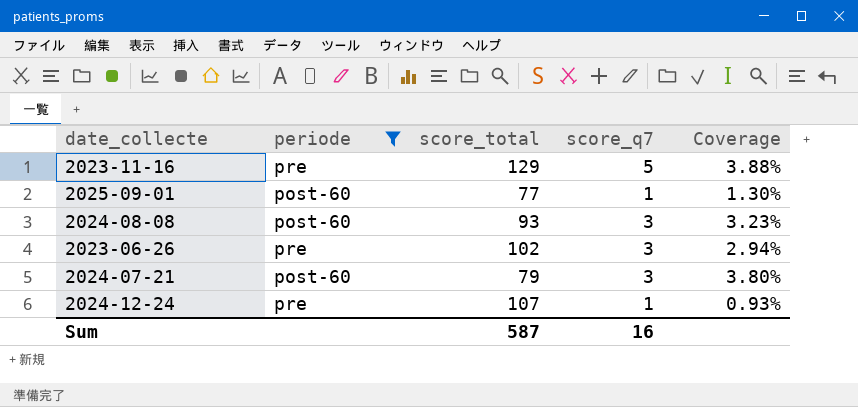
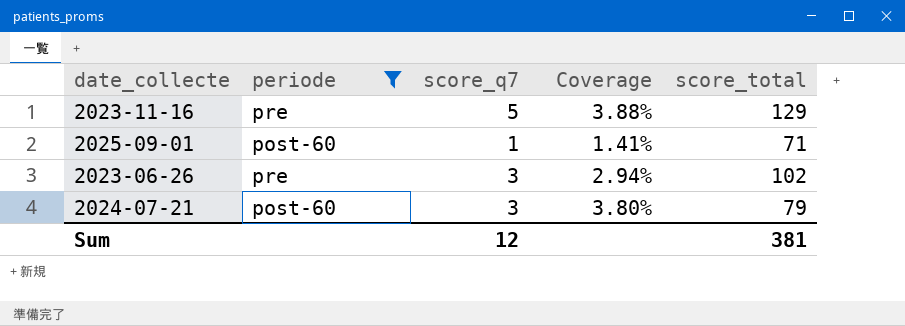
column score_total | position: 3 -> 5
row 2024-08-08: post-60 | 93 | 3 | 3.23% -> none
row 2024-12-24: pre | 107 | 1 | 0.93% -> none
2025-09-01 | Coverage: 1.30% -> 1.41%
2025-09-01 | score_total: 77 -> 71
Sum | score_q7: 16 -> 12
Sum | score_total: 587 -> 381

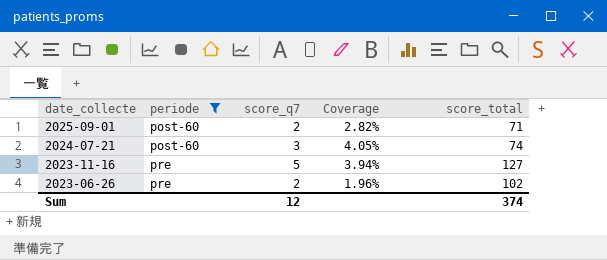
row order: none -> date_collecte descending
2025-09-01 | score_q7: 1 -> 2
2025-09-01 | Coverage: 1.41% -> 2.82%
2024-07-21 | Coverage: 3.80% -> 4.05%
2024-07-21 | score_total: 79 -> 74
2023-11-16 | Coverage: 3.88% -> 3.94%
2023-11-16 | score_total: 129 -> 127
2023-06-26 | score_q7: 3 -> 2
2023-06-26 | Coverage: 2.94% -> 1.96%
Sum | score_total: 381 -> 374

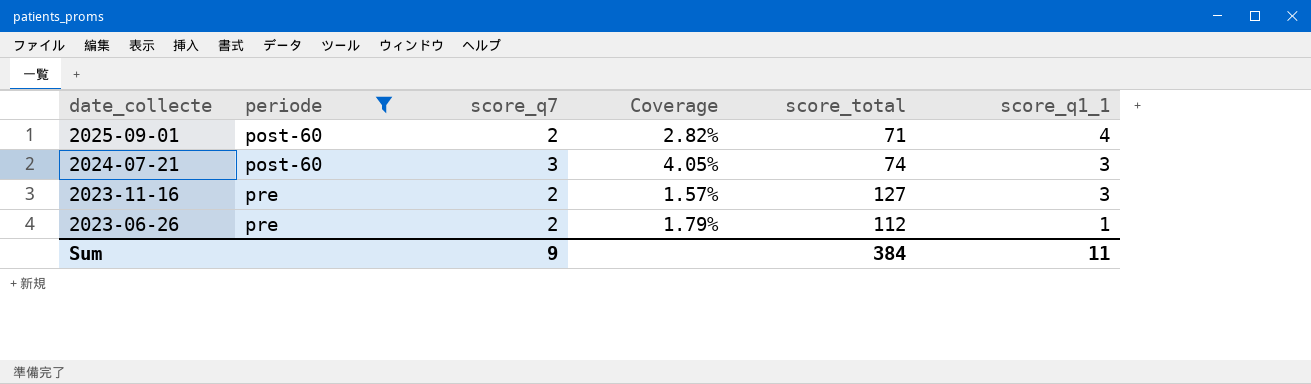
column score_q1_1 | position: none -> 6
2023-11-16 | score_q7: 5 -> 2
2023-11-16 | Coverage: 3.94% -> 1.57%
2023-06-26 | Coverage: 1.96% -> 1.79%
2023-06-26 | score_total: 102 -> 112
Sum | score_q7: 12 -> 9
Sum | score_total: 374 -> 384

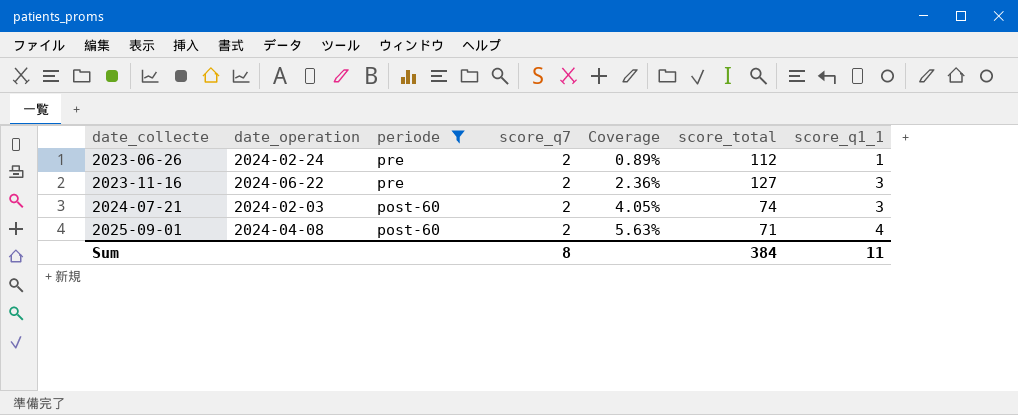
row order: date_collecte descending -> date_collecte ascending
column date_operation | position: none -> 2
column Coverage | formula: [score_q7] / [score_total] -> [score_q1_1] / [score_total]
2024-07-21 | score_q7: 3 -> 2
Sum | score_q7: 9 -> 8

